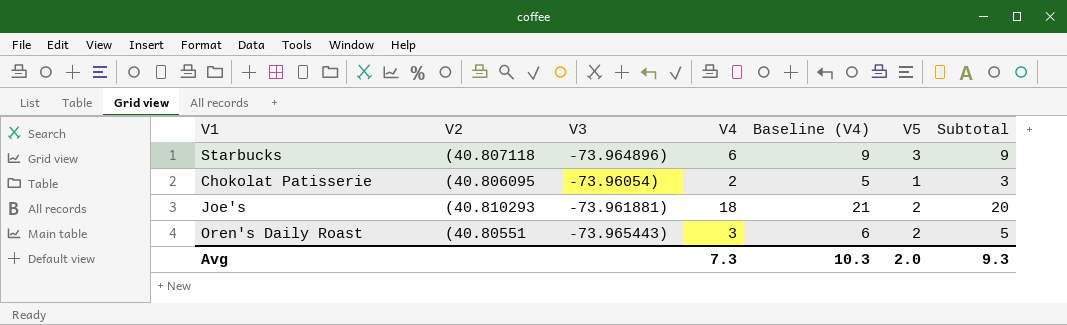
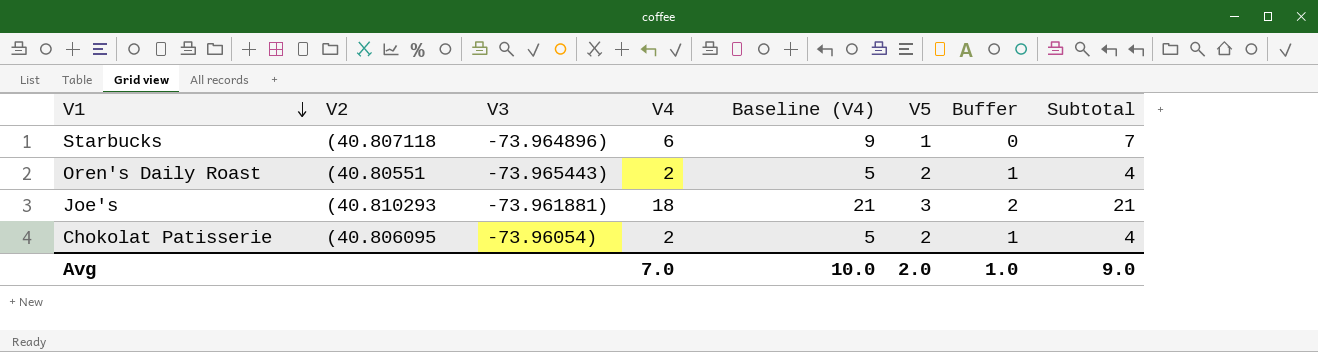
row order: none -> V1 descending
column Buffer | formula: none -> [V5] - 1
Starbucks | V5: 3 -> 1
Starbucks | Subtotal: 9 -> 7
Oren's Daily Roast | V4: 3 -> 2
Oren's Daily Roast | Baseline (V4): 6 -> 5
Oren's Daily Roast | Subtotal: 5 -> 4
Joe's | V5: 2 -> 3
Joe's | Subtotal: 20 -> 21
Chokolat Patisserie | V5: 1 -> 2
Chokolat Patisserie | Subtotal: 3 -> 4
Avg | V4: 7.3 -> 7.0
Avg | Baseline (V4): 10.3 -> 10.0
Avg | Subtotal: 9.3 -> 9.0

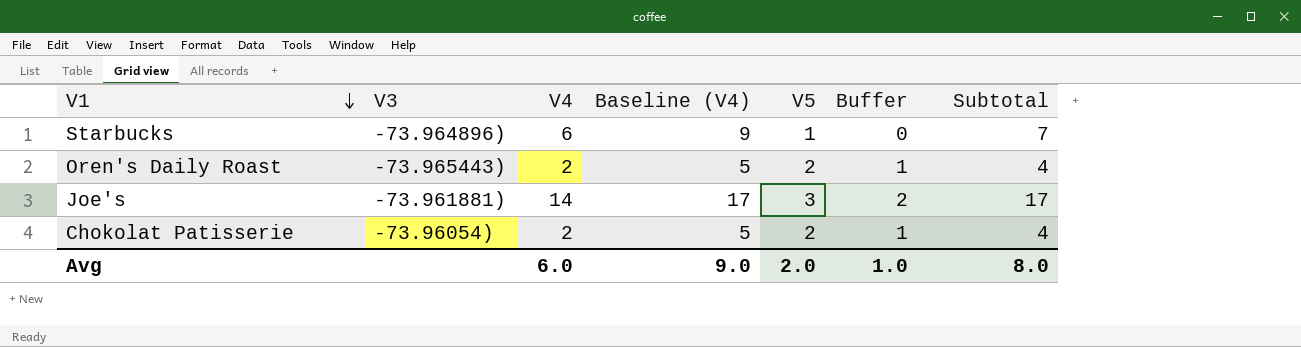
column V2 | position: 2 -> none
Joe's | V4: 18 -> 14
Joe's | Baseline (V4): 21 -> 17
Joe's | Subtotal: 21 -> 17
Avg | V4: 7.0 -> 6.0
Avg | Baseline (V4): 10.0 -> 9.0
Avg | Subtotal: 9.0 -> 8.0

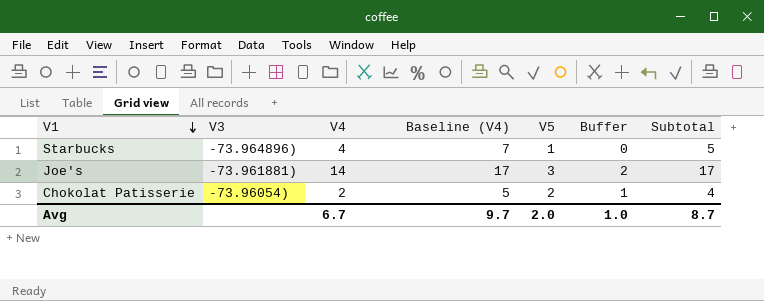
row Oren's Daily Roast: -73.965443) | 2 | 5 | 2 | 1 | 4 -> none
Starbucks | V4: 6 -> 4
Starbucks | Baseline (V4): 9 -> 7
Starbucks | Subtotal: 7 -> 5
Avg | V4: 6.0 -> 6.7
Avg | Baseline (V4): 9.0 -> 9.7
Avg | Subtotal: 8.0 -> 8.7

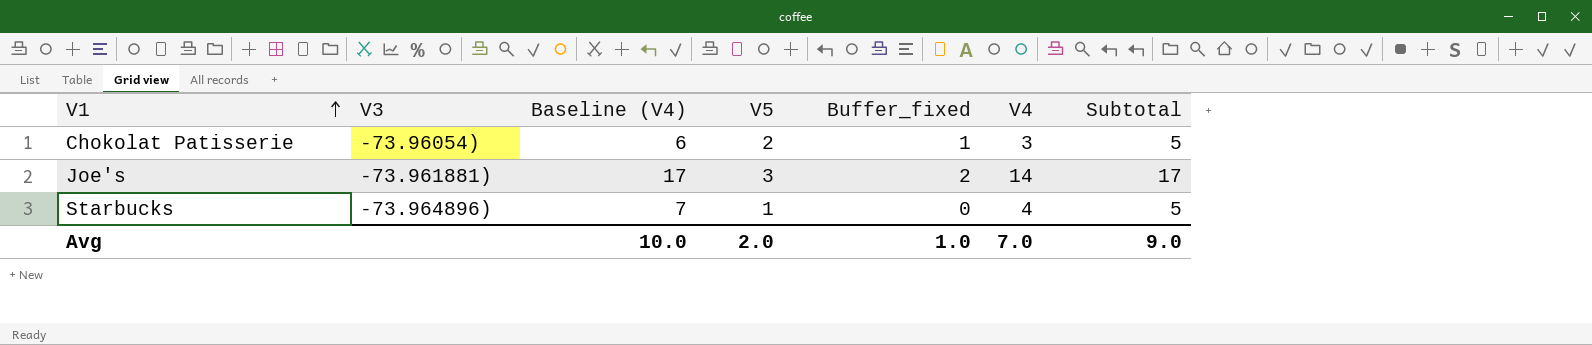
row order: V1 descending -> V1 ascending
column name: Buffer -> Buffer_fixed
column V4 | position: 3 -> 6
Chokolat Patisserie | Baseline (V4): 5 -> 6
Chokolat Patisserie | V4: 2 -> 3
Chokolat Patisserie | Subtotal: 4 -> 5
Avg | Baseline (V4): 9.7 -> 10.0
Avg | V4: 6.7 -> 7.0
Avg | Subtotal: 8.7 -> 9.0

